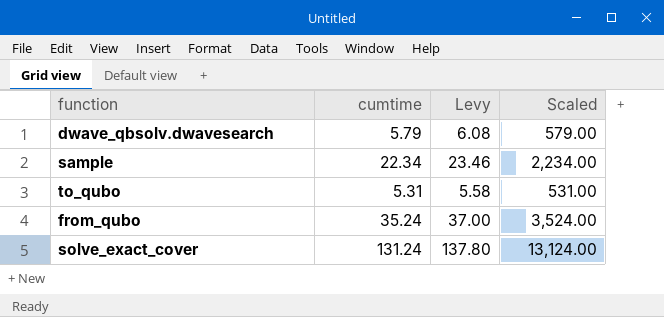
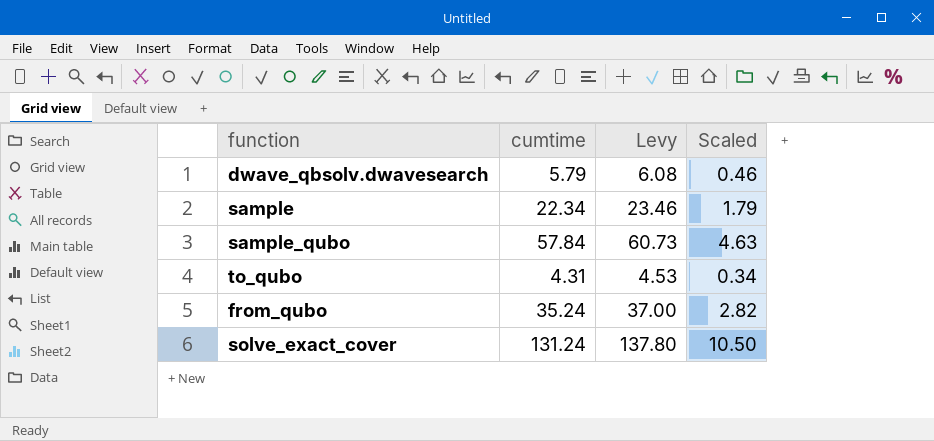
column Scaled | formula: [cumtime] * 100 -> [cumtime] * 0.08
row sample_qubo: none -> 57.84 | 60.73 | 4.63
to_qubo | cumtime: 5.31 -> 4.31
to_qubo | Levy: 5.58 -> 4.53

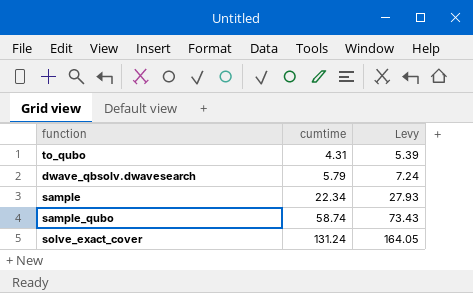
row order: none -> cumtime ascending
column Scaled | formula: [cumtime] * 0.08 -> none
column Levy | formula: [cumtime] * 1.05 -> [cumtime] * 1.25
row from_qubo: 35.24 | 37.00 | 2.82 -> none
sample_qubo | cumtime: 57.84 -> 58.74

